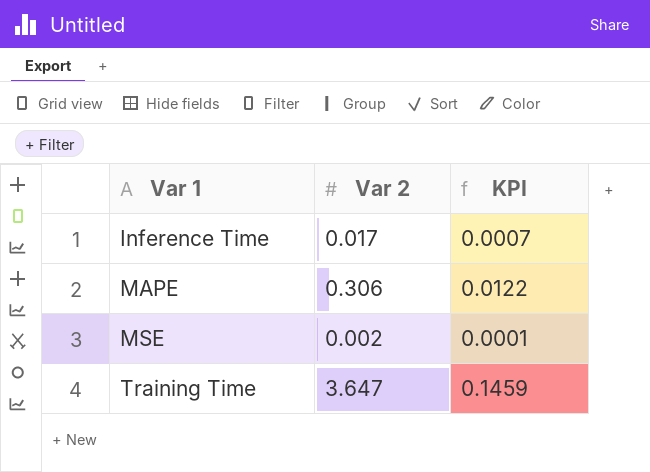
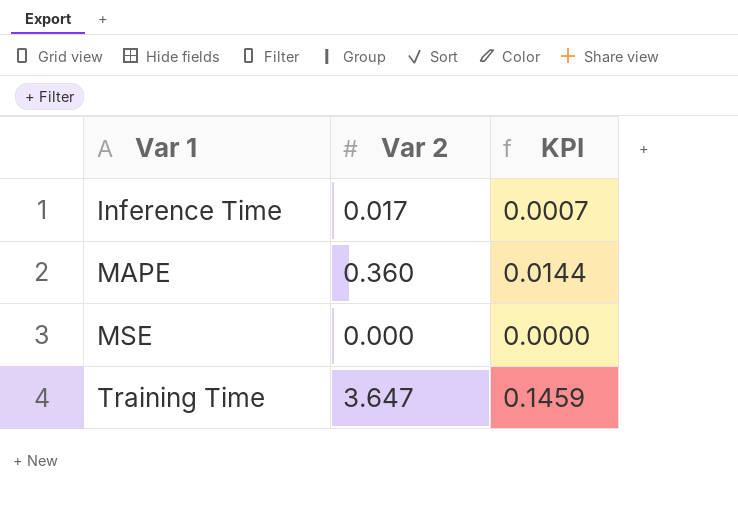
MAPE | Var 2: 0.306 -> 0.360
MAPE | KPI: 0.0122 -> 0.0144
MSE | Var 2: 0.002 -> 0.000
MSE | KPI: 0.0001 -> 0.0000

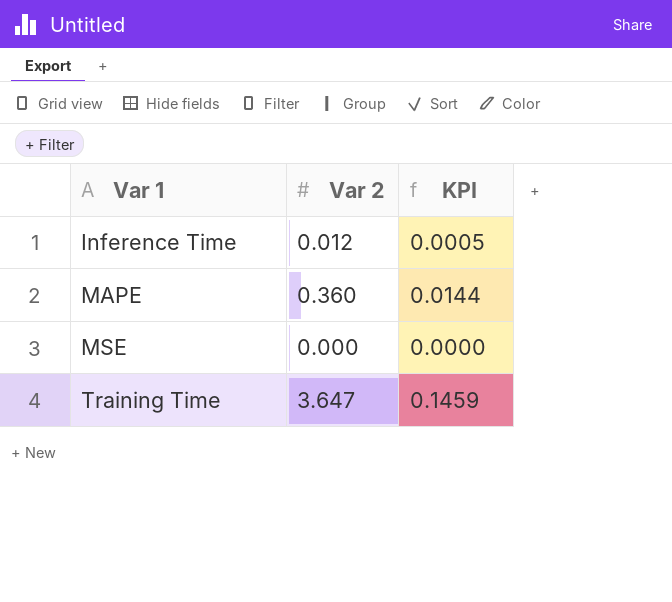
Inference Time | Var 2: 0.017 -> 0.012
Inference Time | KPI: 0.0007 -> 0.0005

